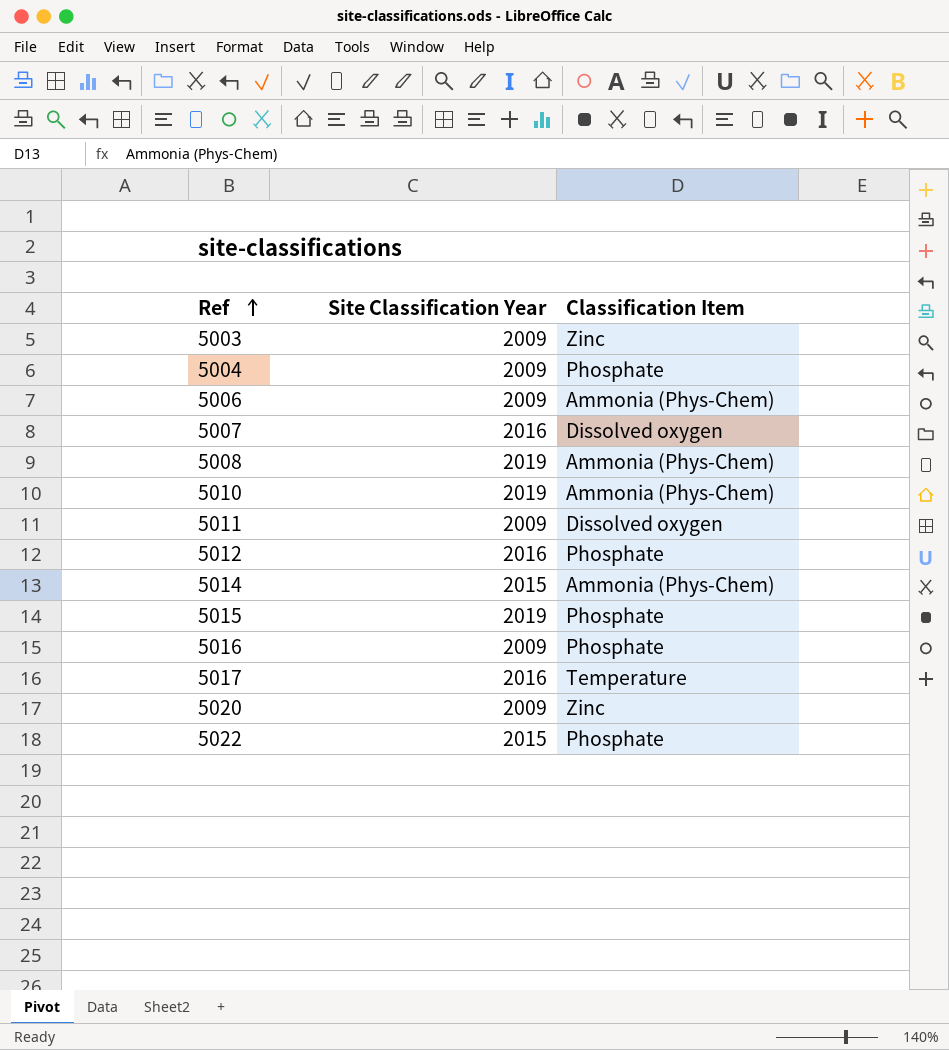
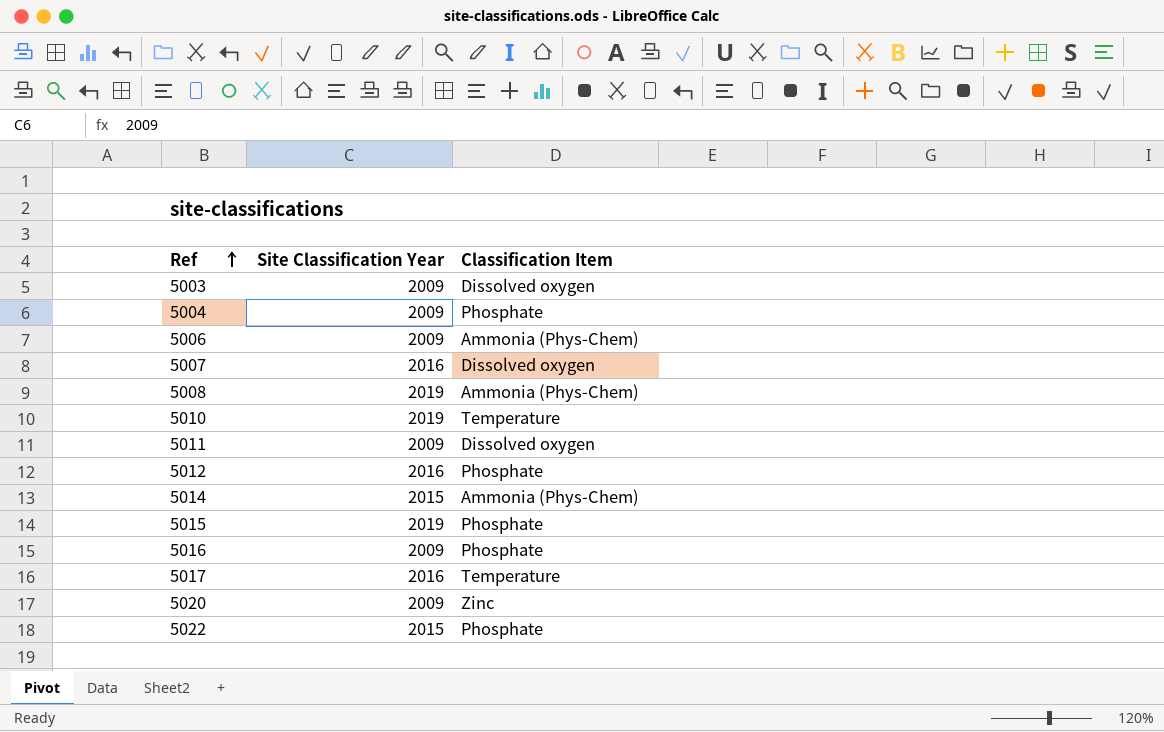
5003 | Classification Item: Zinc -> Dissolved oxygen
5010 | Classification Item: Ammonia (Phys-Chem) -> Temperature

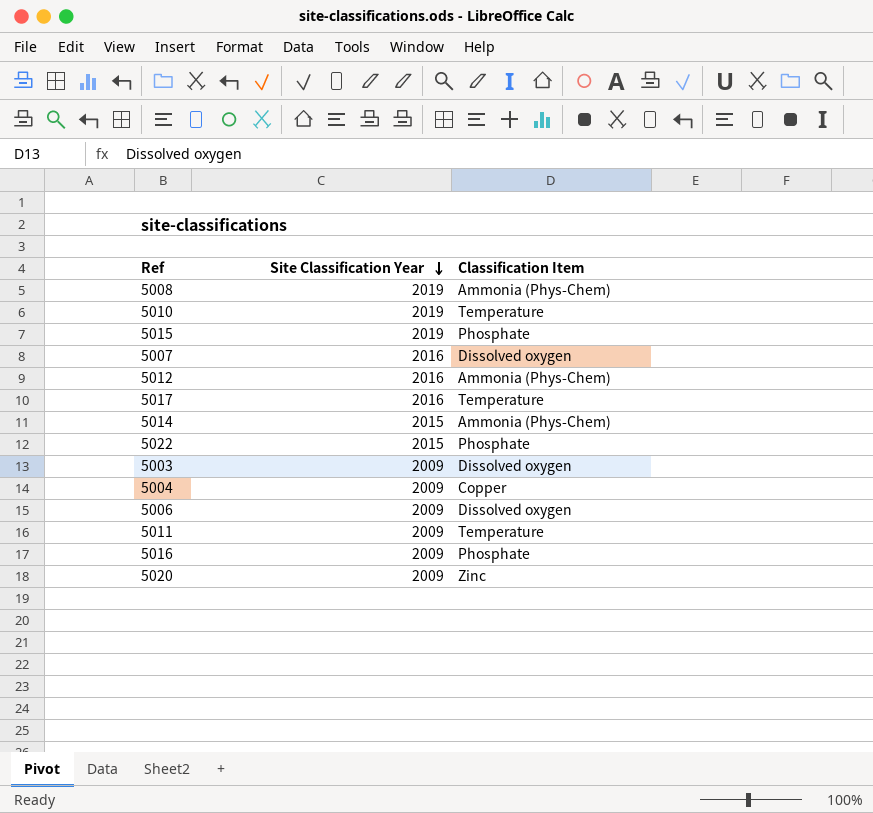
row order: Ref ascending -> Site Classification Year descending
5012 | Classification Item: Phosphate -> Ammonia (Phys-Chem)
5004 | Classification Item: Phosphate -> Copper
5006 | Classification Item: Ammonia (Phys-Chem) -> Dissolved oxygen
5011 | Classification Item: Dissolved oxygen -> Temperature

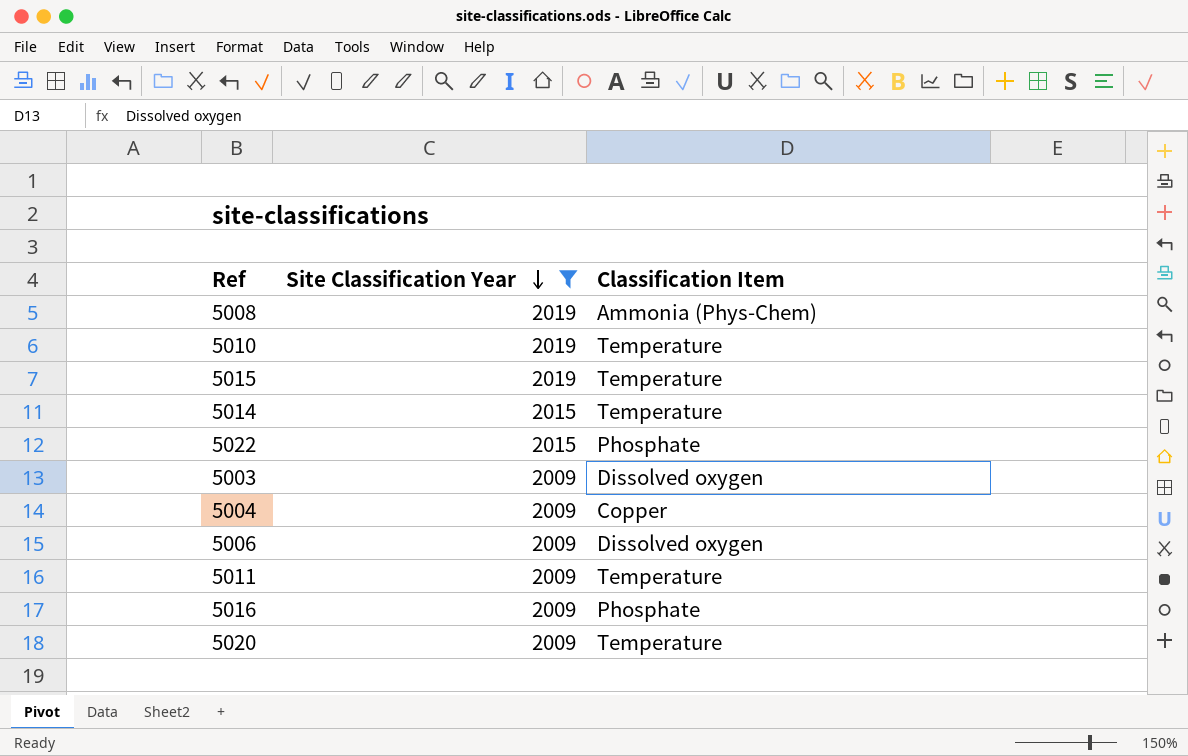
filter: none -> Site Classification Year != 2016
5015 | Classification Item: Phosphate -> Temperature
5014 | Classification Item: Ammonia (Phys-Chem) -> Temperature
5020 | Classification Item: Zinc -> Temperature

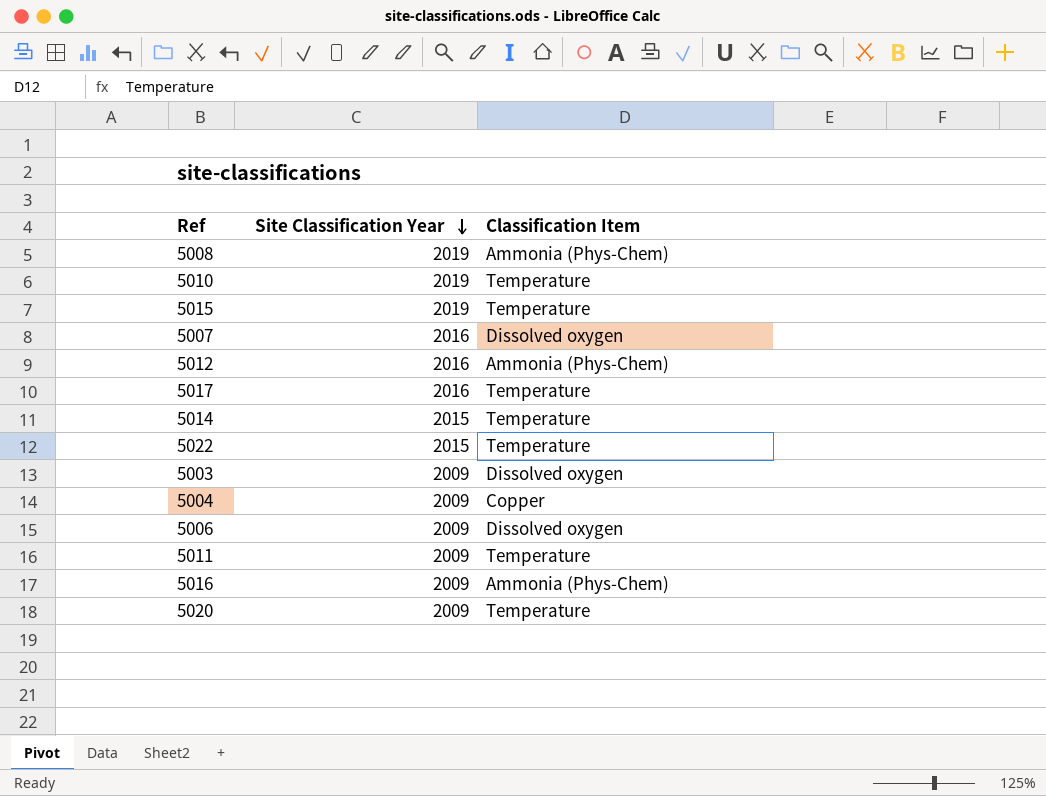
filter: Site Classification Year != 2016 -> none
5022 | Classification Item: Phosphate -> Temperature
5016 | Classification Item: Phosphate -> Ammonia (Phys-Chem)

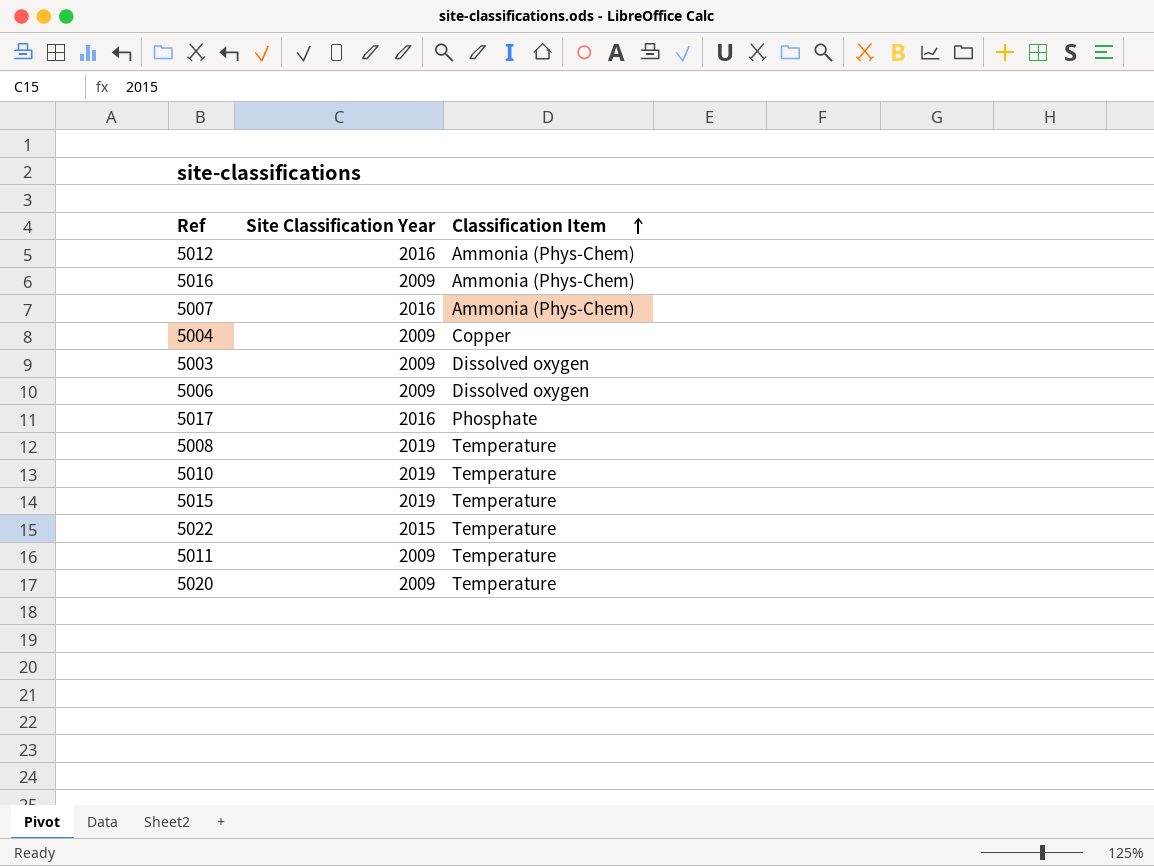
row order: Site Classification Year descending -> Classification Item ascending
row 5014: 2015 | Temperature -> none
5007 | Classification Item: Dissolved oxygen -> Ammonia (Phys-Chem)
5017 | Classification Item: Temperature -> Phosphate
5008 | Classification Item: Ammonia (Phys-Chem) -> Temperature

